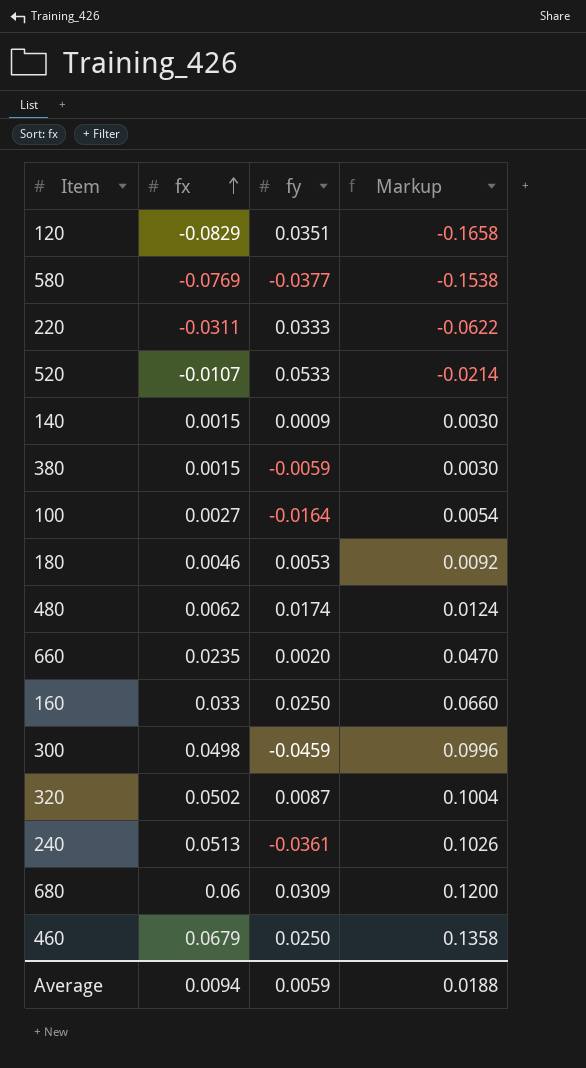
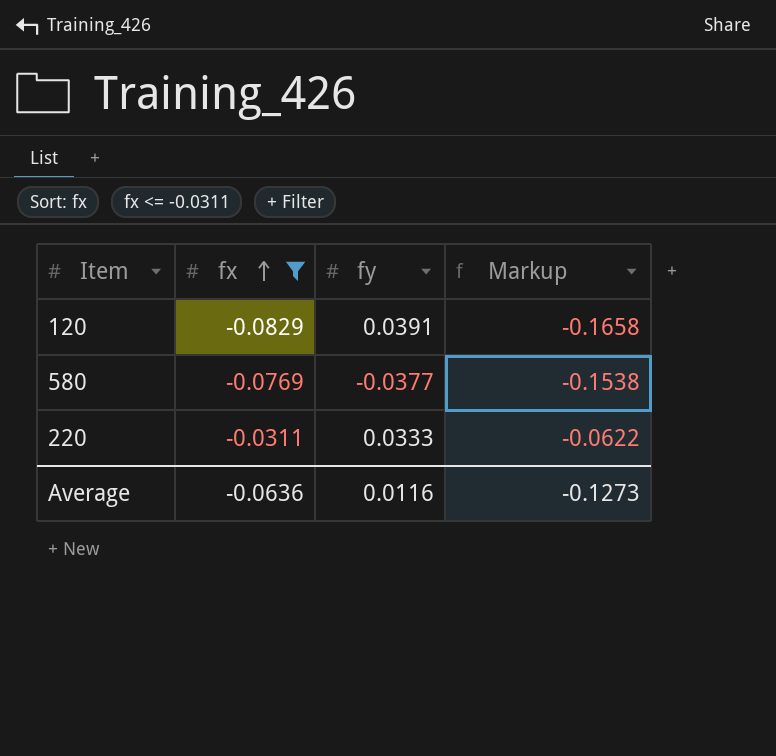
filter: none -> fx <= -0.0311
120 | fy: 0.0351 -> 0.0391
Average | fx: 0.0094 -> -0.0636
Average | fy: 0.0059 -> 0.0116
Average | Markup: 0.0188 -> -0.1273

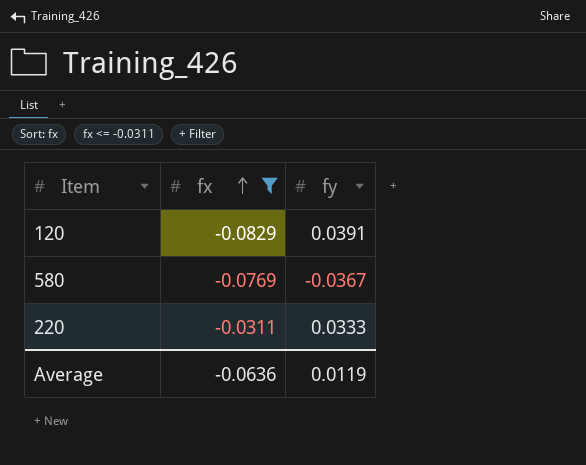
column Markup | formula: [fx] * 2 -> none
580 | fy: -0.0377 -> -0.0367
Average | fy: 0.0116 -> 0.0119

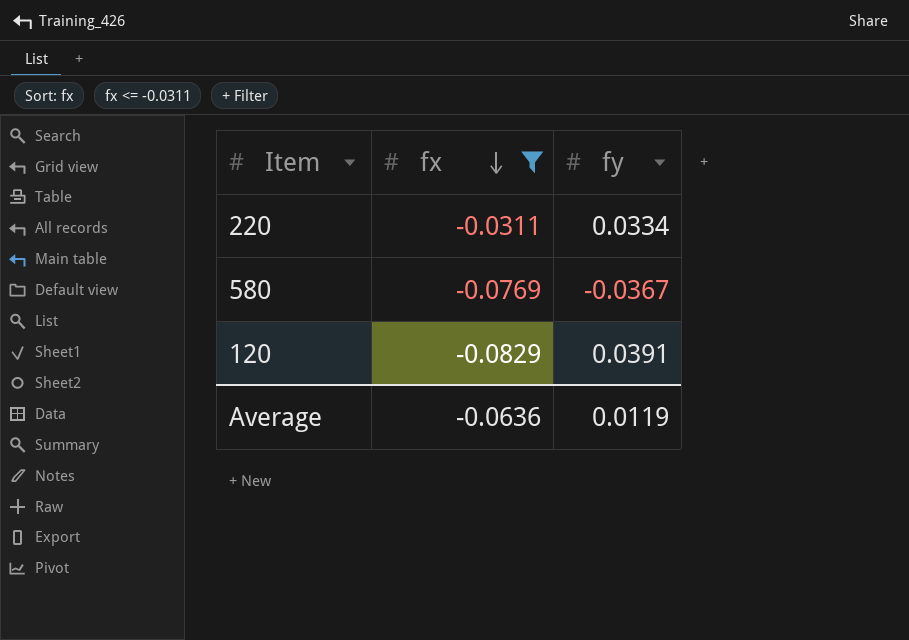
row order: fx ascending -> fx descending
220 | fy: 0.0333 -> 0.0334

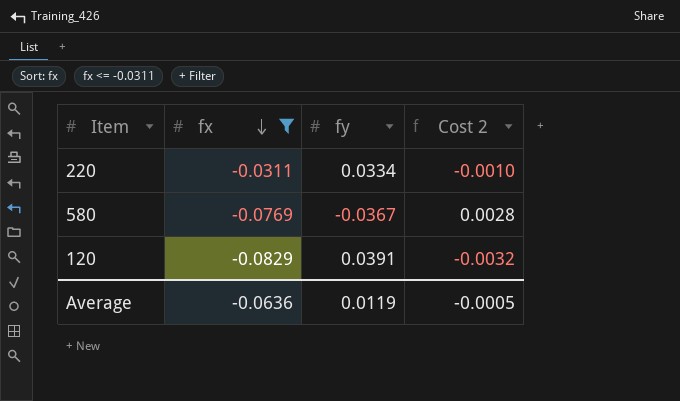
column Cost 2 | formula: none -> [fx] * [fy]

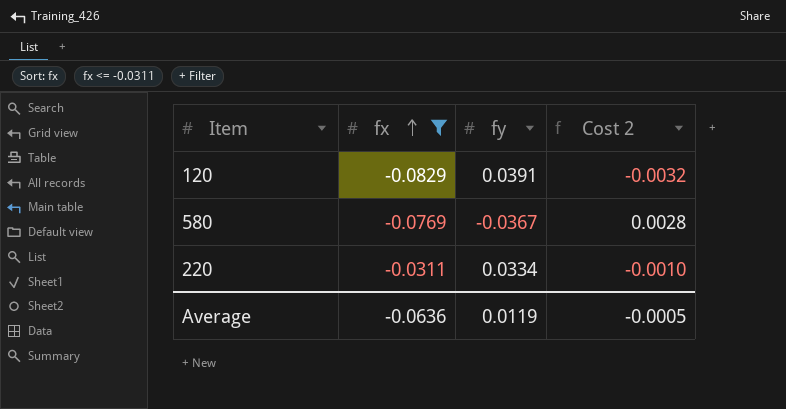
row order: fx descending -> fx ascending

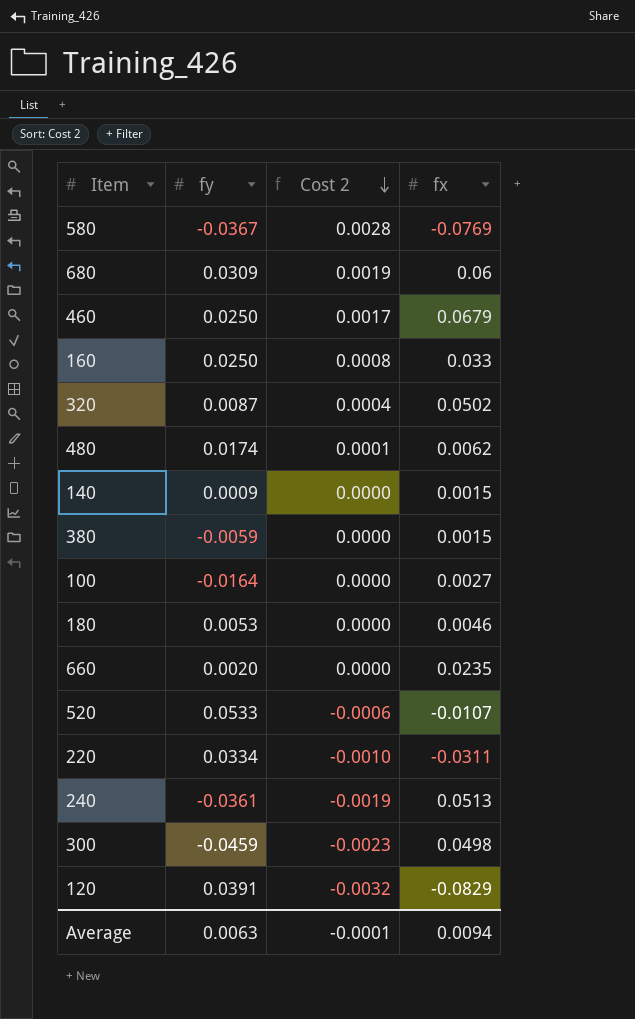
filter: fx <= -0.0311 -> none
row order: fx ascending -> Cost 2 descending
column fx | position: 2 -> 4
Average | fy: 0.0119 -> 0.0063
Average | Cost 2: -0.0005 -> -0.0001
Average | fx: -0.0636 -> 0.0094

